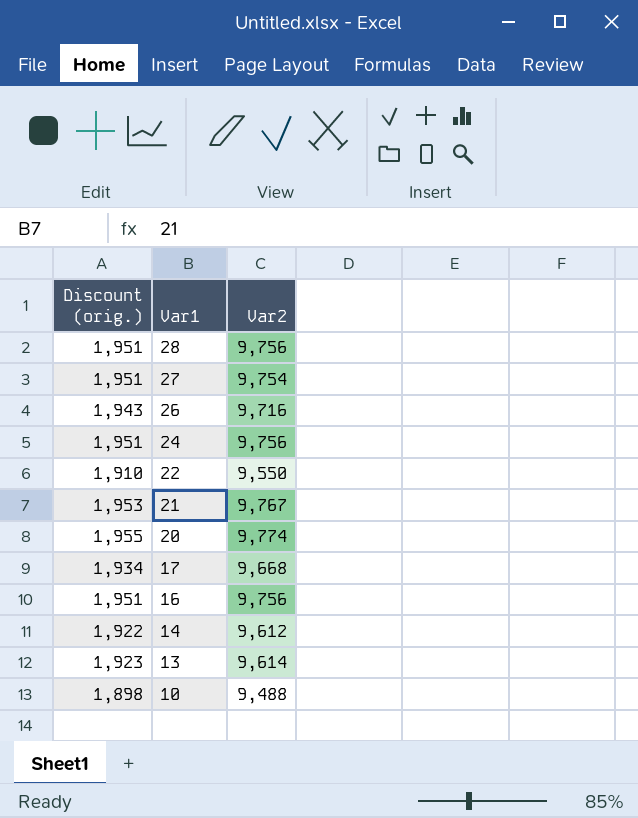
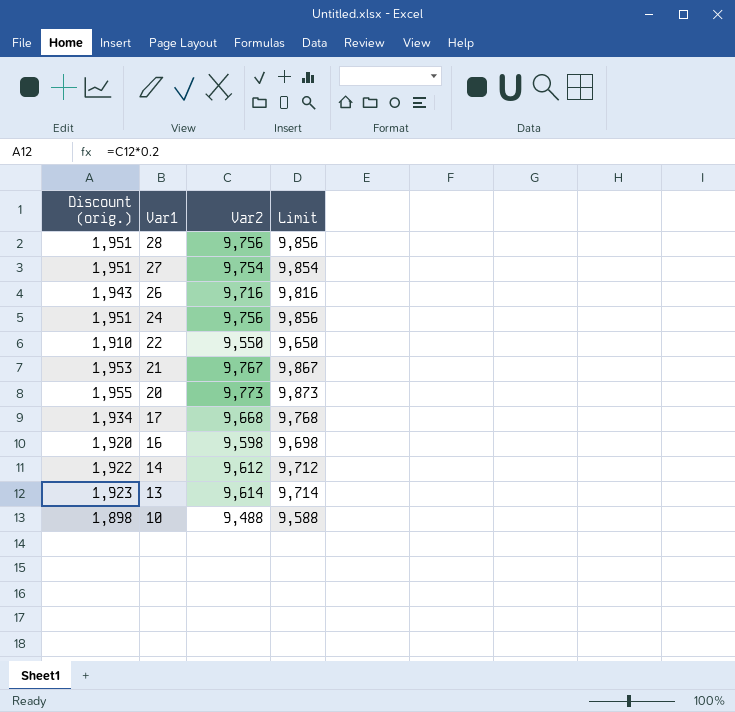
column Limit | formula: none -> [Var2] + 100
20 | Var2: 9,774 -> 9,773
16 | Discount (orig.): 1,951 -> 1,920
16 | Var2: 9,756 -> 9,598

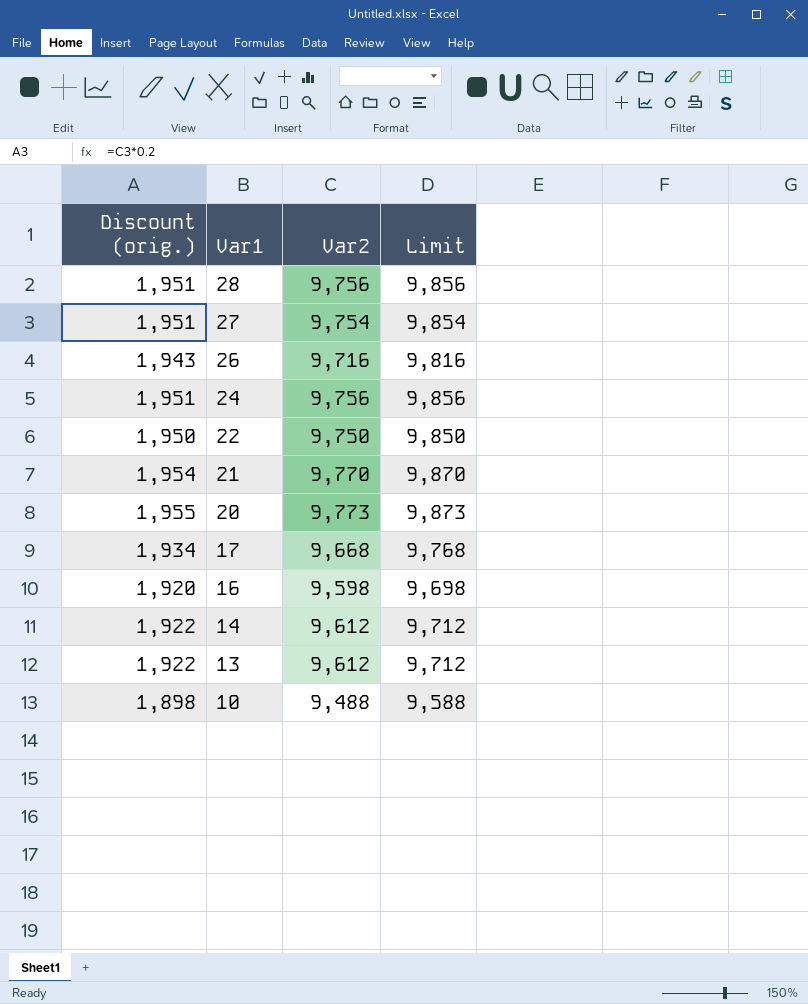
22 | Discount (orig.): 1,910 -> 1,950
22 | Var2: 9,550 -> 9,750
22 | Limit: 9,650 -> 9,850
21 | Discount (orig.): 1,953 -> 1,954
21 | Var2: 9,767 -> 9,770
21 | Limit: 9,867 -> 9,870
13 | Discount (orig.): 1,923 -> 1,922
13 | Var2: 9,614 -> 9,612
13 | Limit: 9,714 -> 9,712

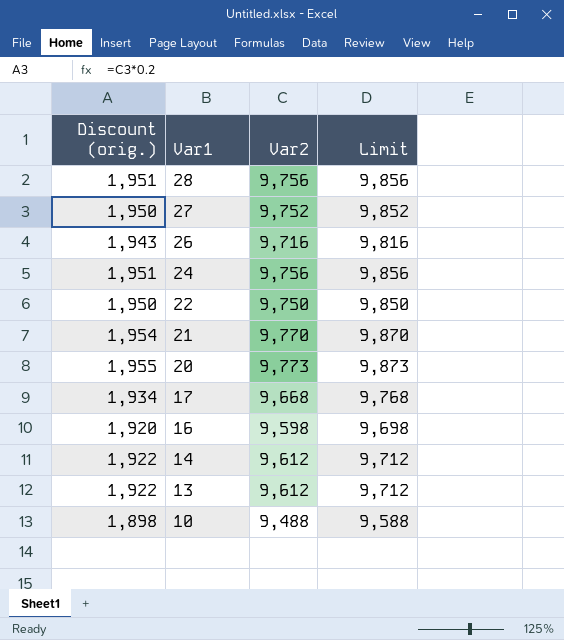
27 | Discount (orig.): 1,951 -> 1,950
27 | Var2: 9,754 -> 9,752
27 | Limit: 9,854 -> 9,852

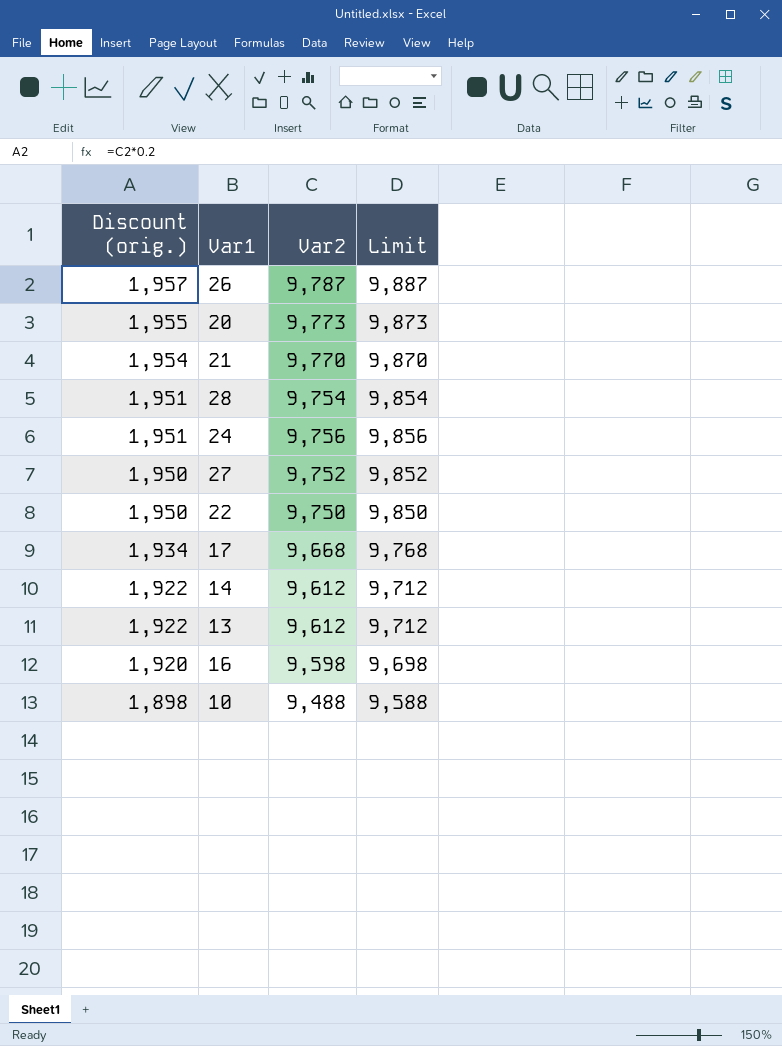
row order: Var1 descending -> Discount (orig.) descending
26 | Discount (orig.): 1,943 -> 1,957
26 | Var2: 9,716 -> 9,787
26 | Limit: 9,816 -> 9,887
28 | Var2: 9,756 -> 9,754
28 | Limit: 9,856 -> 9,854

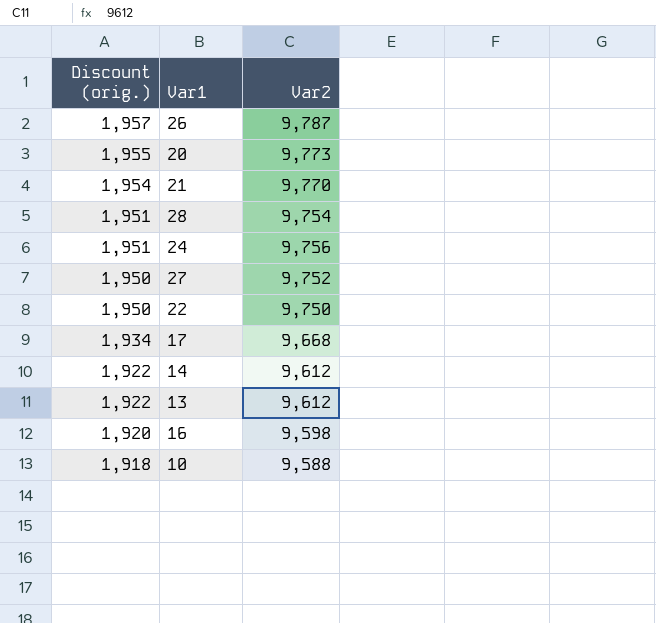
column Limit | formula: [Var2] + 100 -> none
10 | Discount (orig.): 1,898 -> 1,918
10 | Var2: 9,488 -> 9,588

